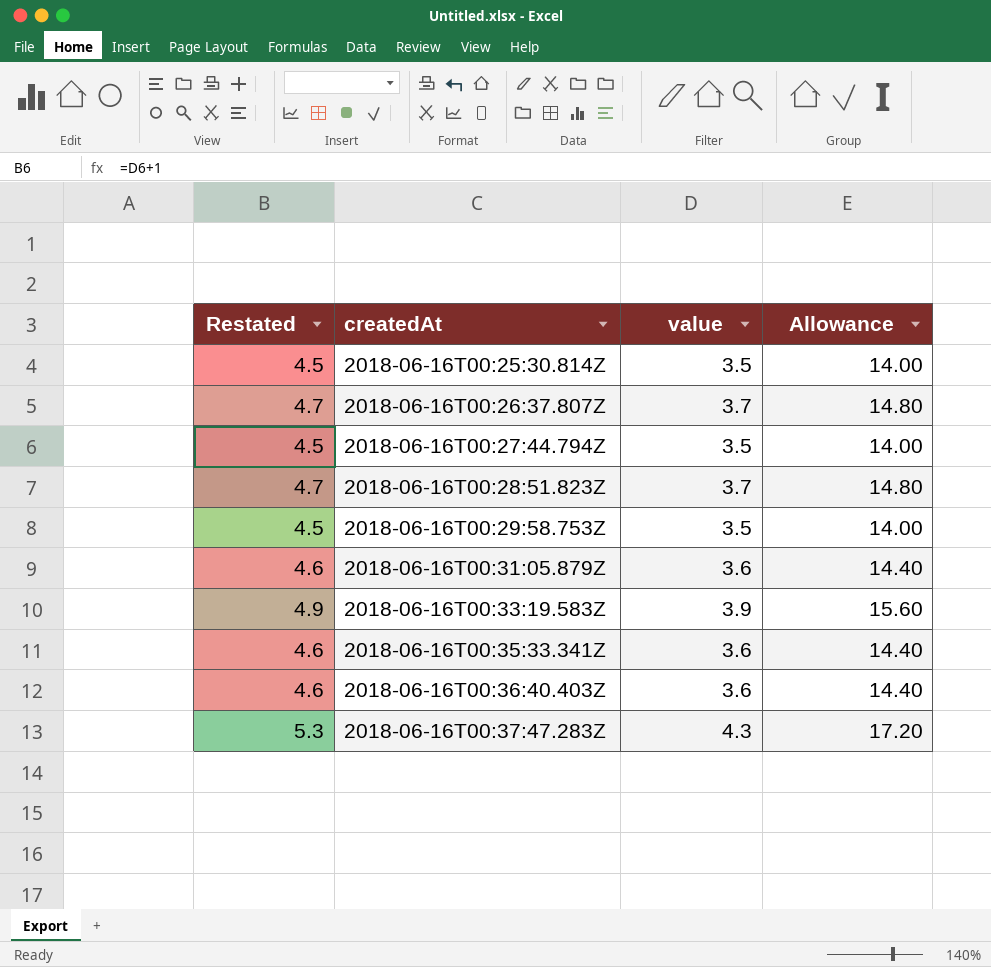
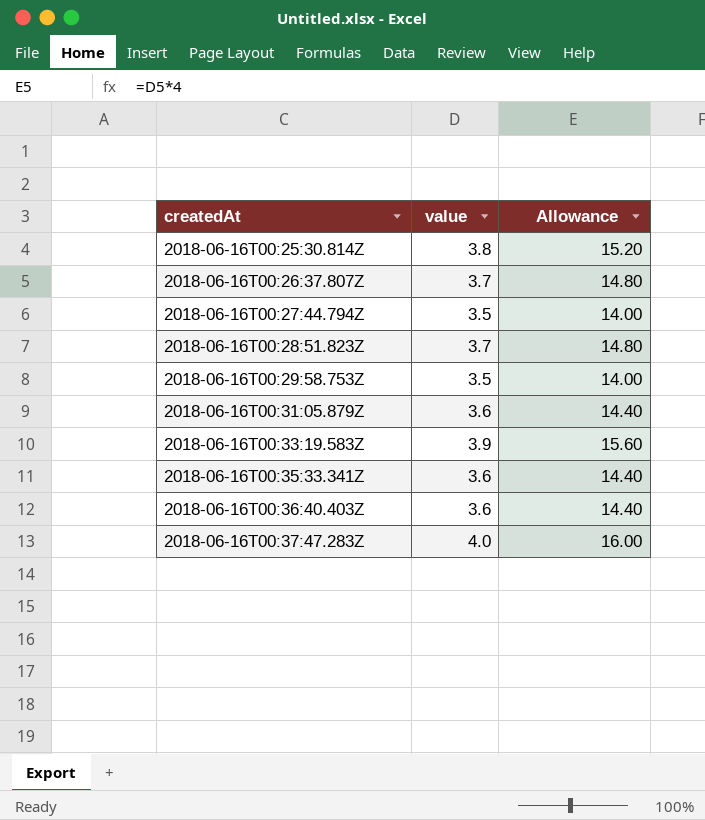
column Restated | formula: [value] + 1 -> none
2018-06-16T00:25:30.814Z | value: 3.5 -> 3.8
2018-06-16T00:25:30.814Z | Allowance: 14.00 -> 15.20
2018-06-16T00:37:47.283Z | value: 4.3 -> 4.0
2018-06-16T00:37:47.283Z | Allowance: 17.20 -> 16.00

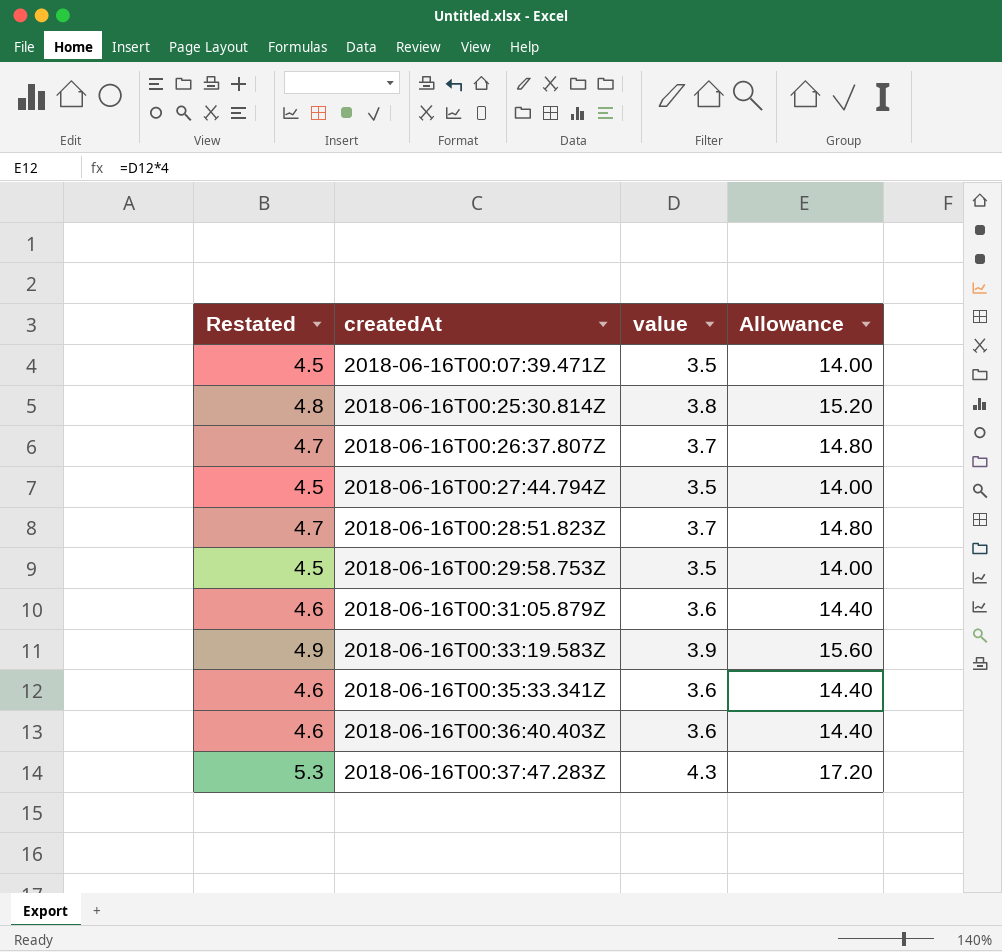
column Restated | formula: none -> [value] + 1
row 2018-06-16T00:07:39.471Z: none -> 4.5 | 3.5 | 14.00
2018-06-16T00:37:47.283Z | value: 4.0 -> 4.3
2018-06-16T00:37:47.283Z | Allowance: 16.00 -> 17.20

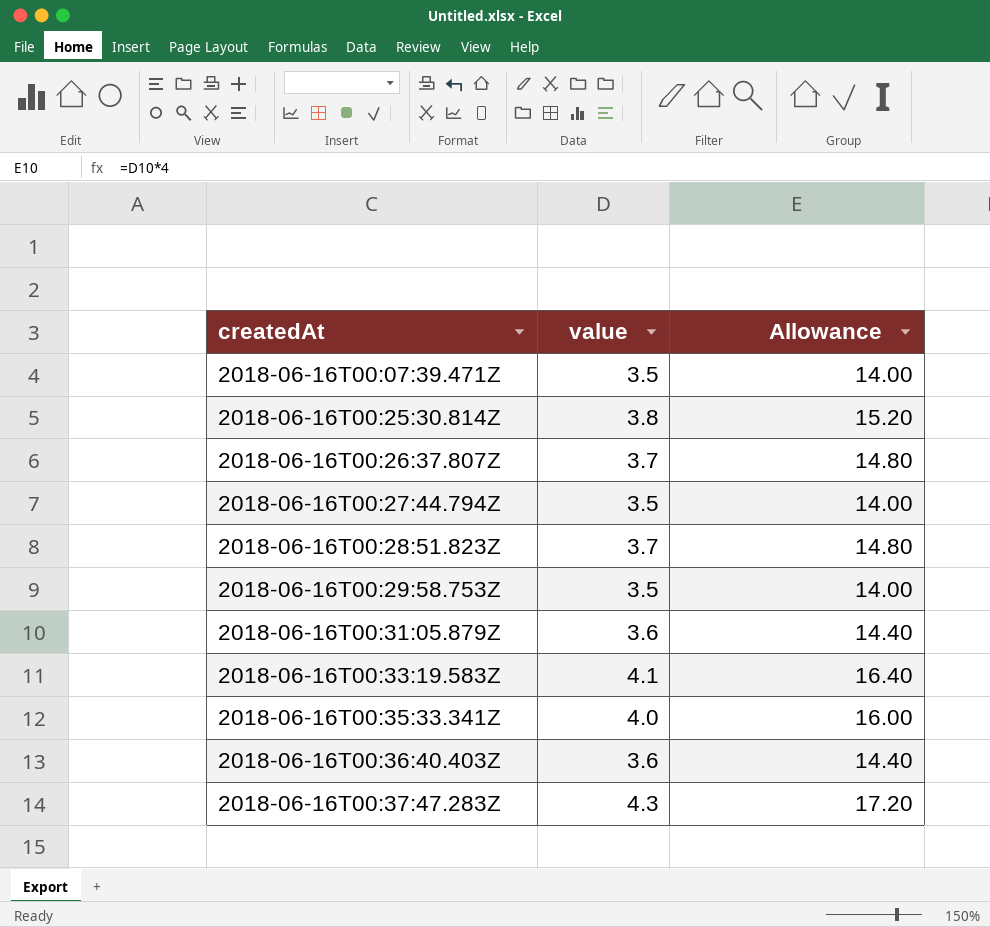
column Restated | formula: [value] + 1 -> none
2018-06-16T00:33:19.583Z | value: 3.9 -> 4.1
2018-06-16T00:33:19.583Z | Allowance: 15.60 -> 16.40
2018-06-16T00:35:33.341Z | value: 3.6 -> 4.0
2018-06-16T00:35:33.341Z | Allowance: 14.40 -> 16.00

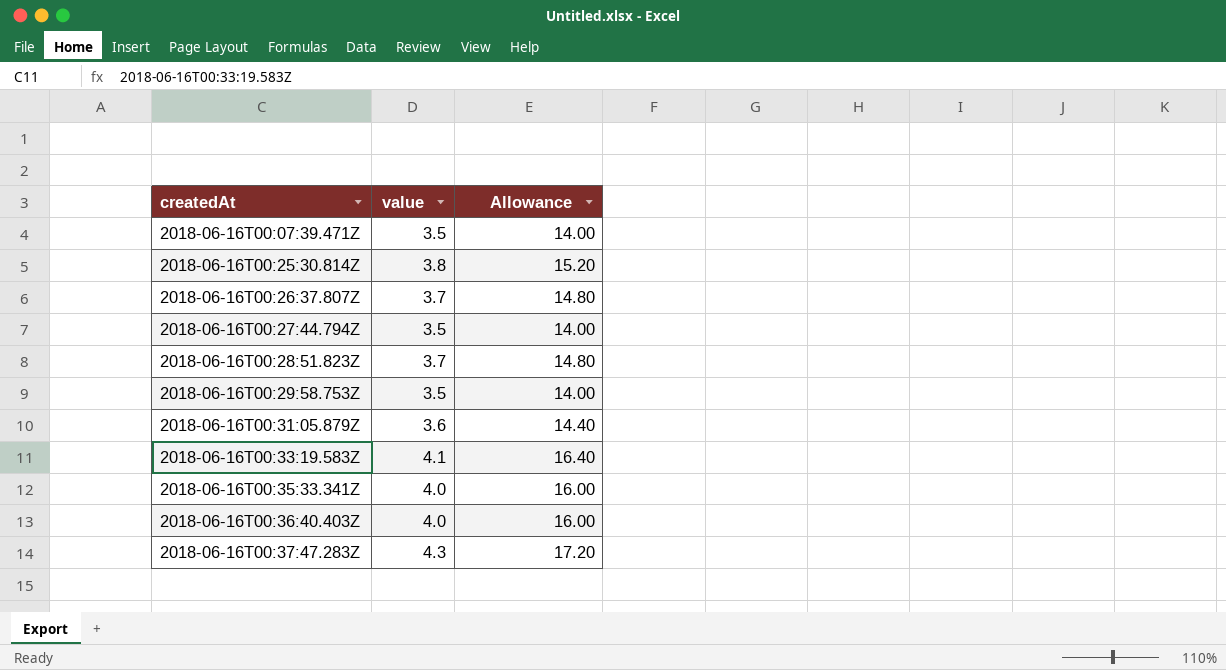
2018-06-16T00:36:40.403Z | value: 3.6 -> 4.0
2018-06-16T00:36:40.403Z | Allowance: 14.40 -> 16.00

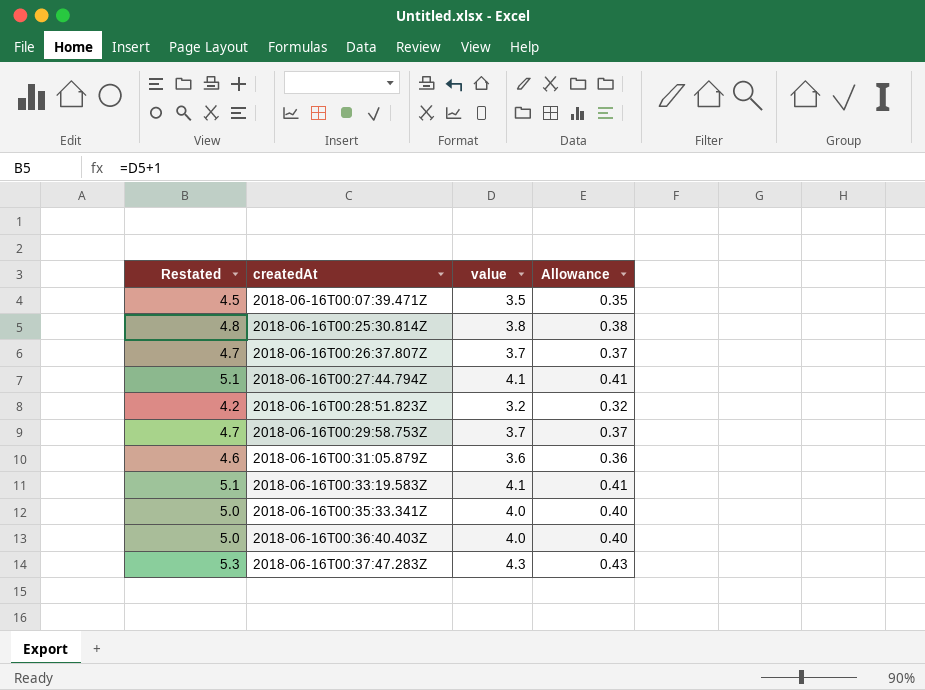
column Restated | formula: none -> [value] + 1
column Allowance | formula: [value] * 4 -> [value] * 0.1
2018-06-16T00:27:44.794Z | value: 3.5 -> 4.1
2018-06-16T00:28:51.823Z | value: 3.7 -> 3.2
2018-06-16T00:29:58.753Z | value: 3.5 -> 3.7

